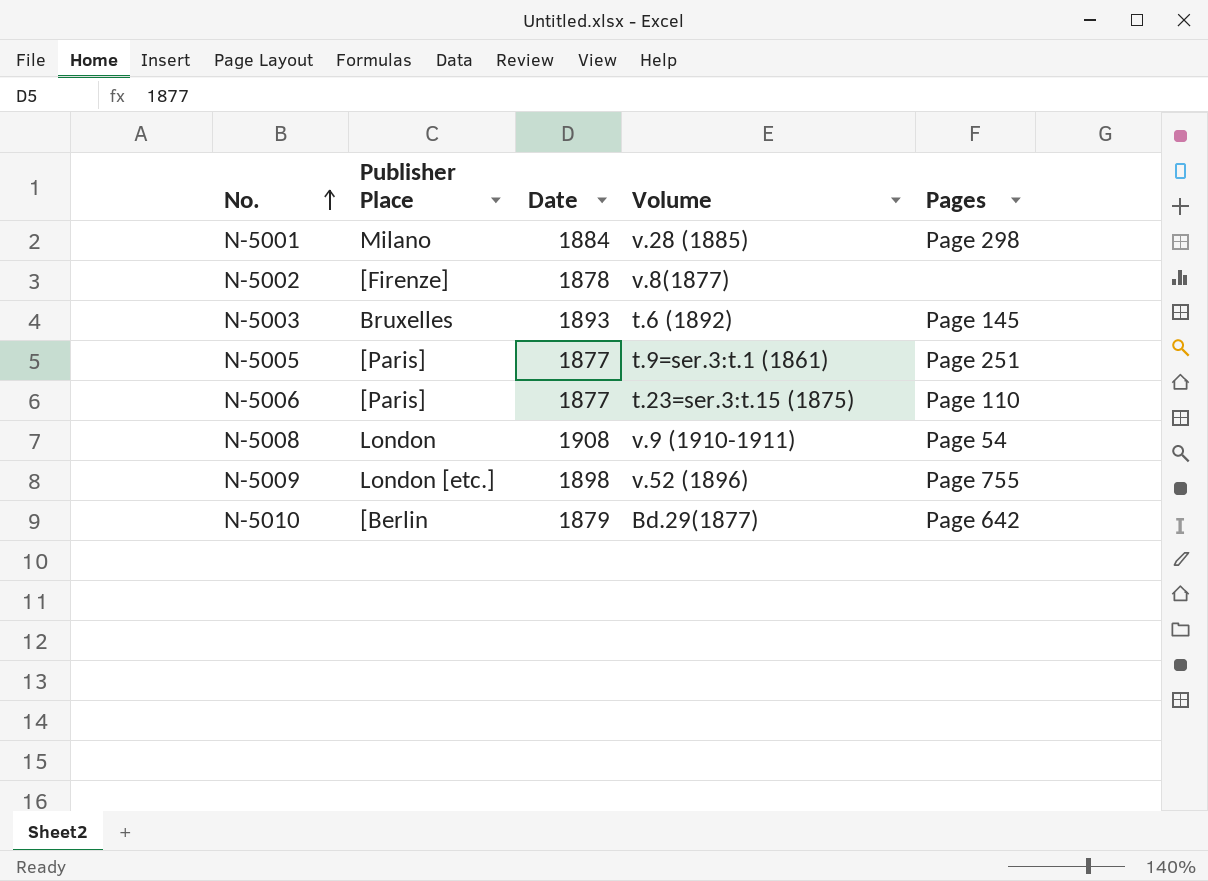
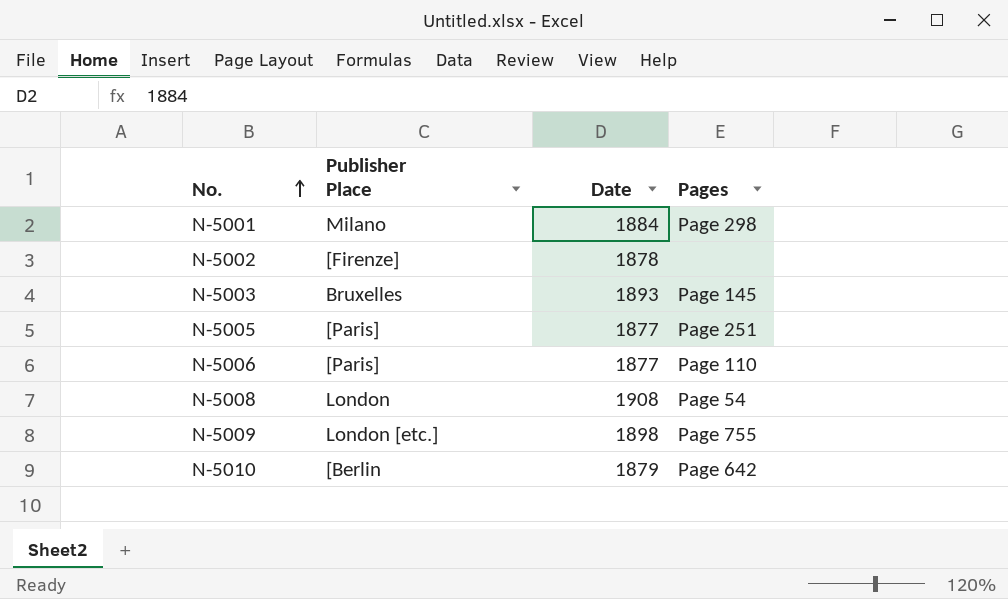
column Volume | position: 4 -> none

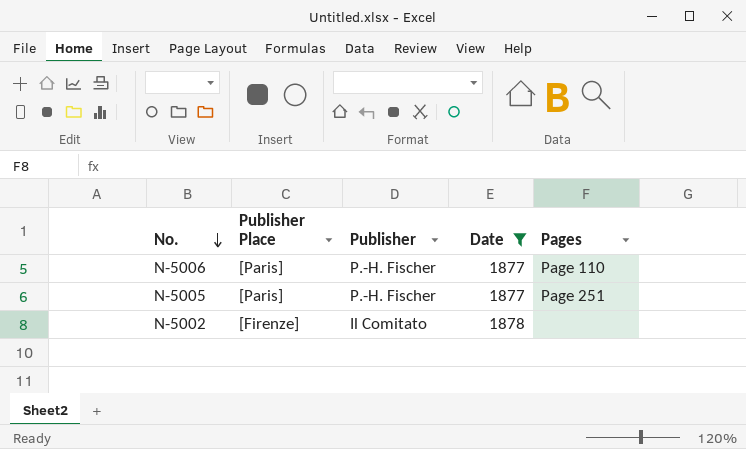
filter: none -> Date <= 1878
row order: No. ascending -> No. descending
column Publisher | position: none -> 3

